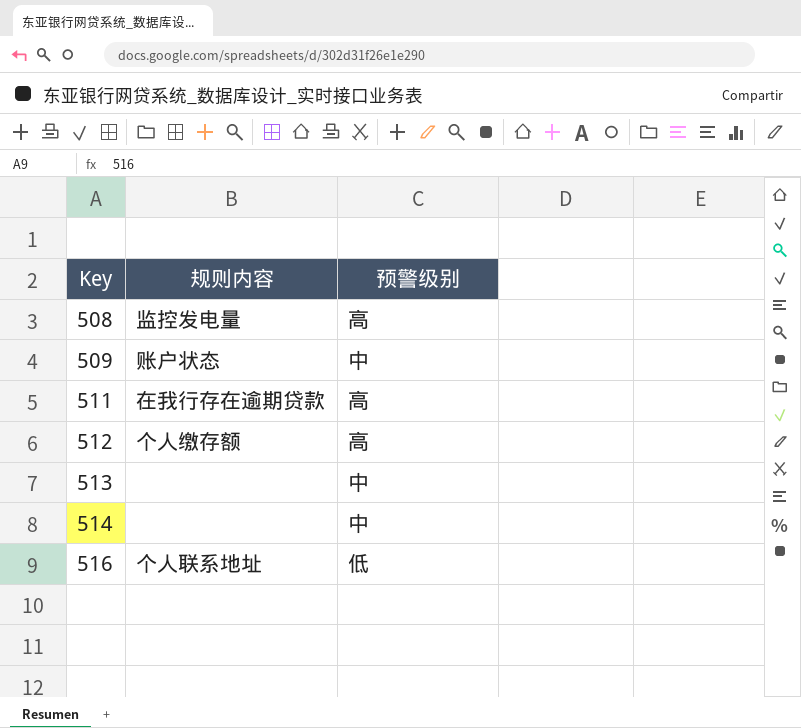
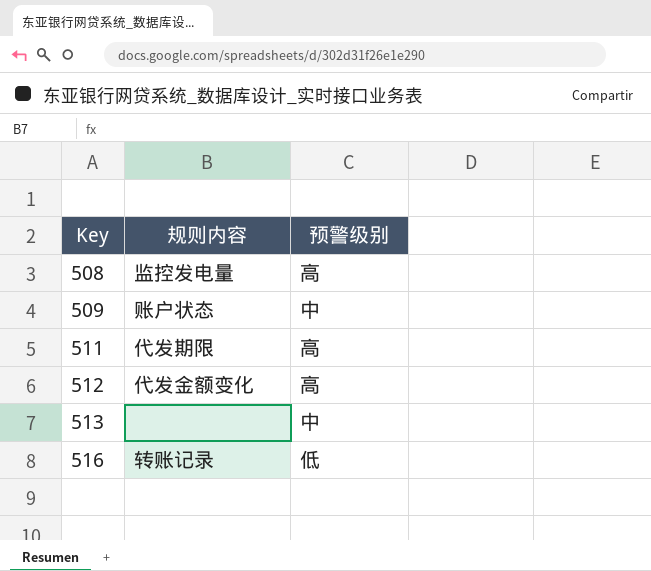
row 514: none | 中 -> none
511 | 规则内容: 在我行存在逾期贷款 -> 代发期限
512 | 规则内容: 个人缴存额 -> 代发金额变化
516 | 规则内容: 个人联系地址 -> 转账记录

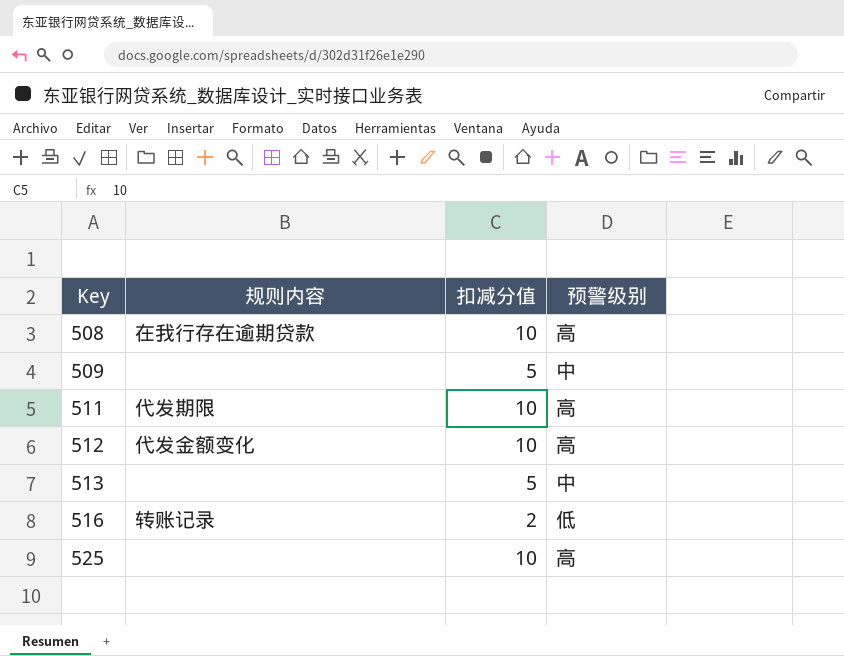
column 扣减分值 | position: none -> 3
508 | 规则内容: 监控发电量 -> 在我行存在逾期贷款
509 | 规则内容: 账户状态 -> none
row 525: none -> none | 10 | 高

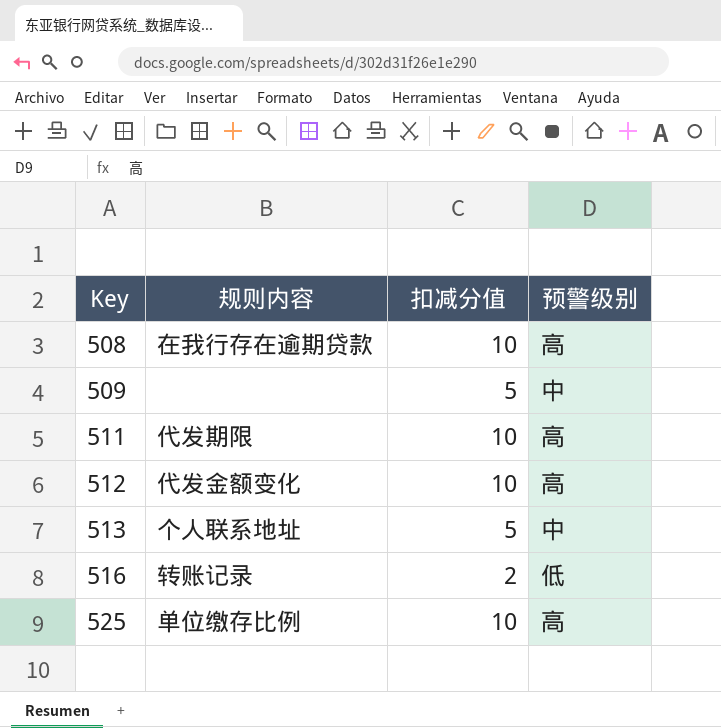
513 | 规则内容: none -> 个人联系地址
525 | 规则内容: none -> 单位缴存比例

